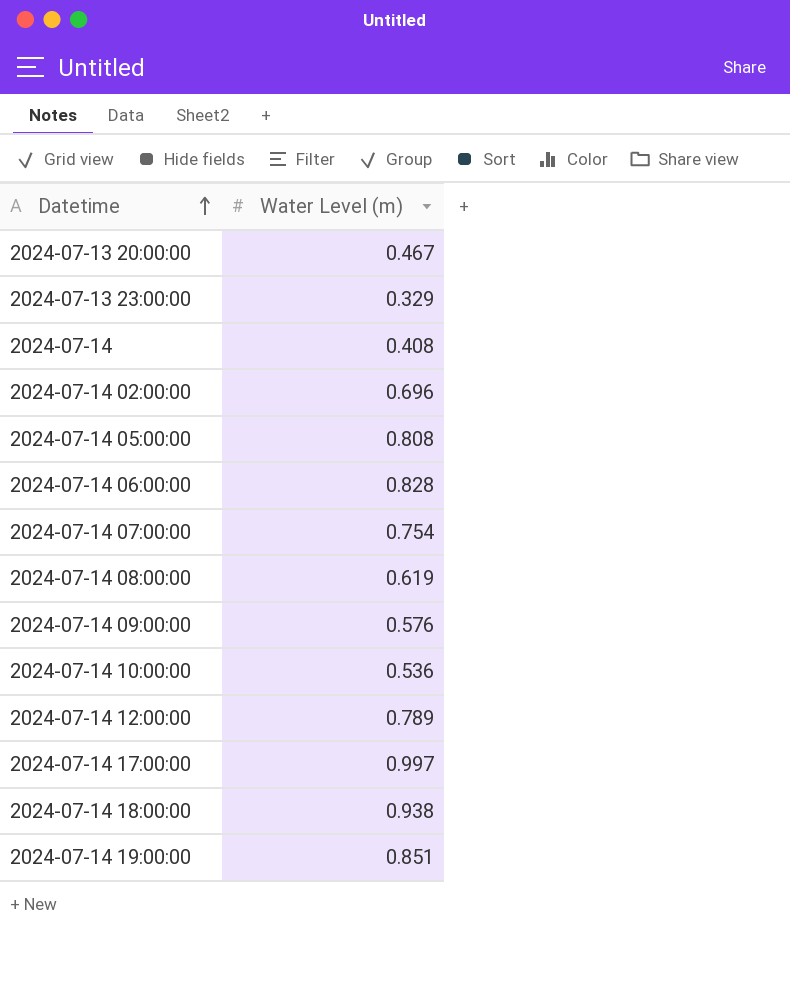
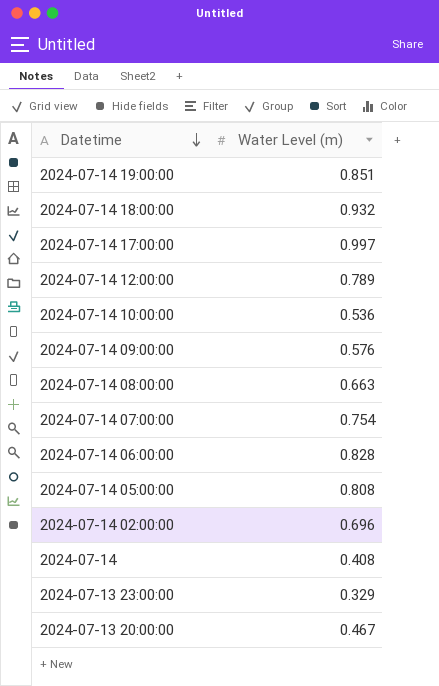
row order: Datetime ascending -> Datetime descending
2024-07-14 18:00:00 | Water Level (m): 0.938 -> 0.932
2024-07-14 08:00:00 | Water Level (m): 0.619 -> 0.663

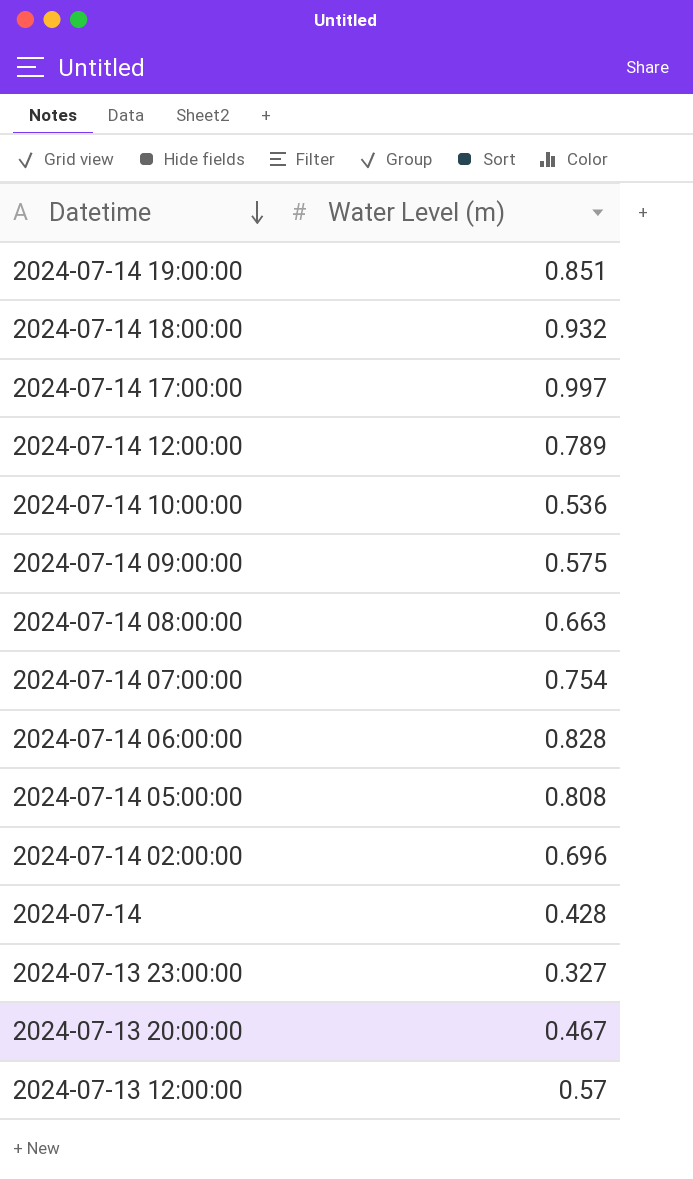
2024-07-14 09:00:00 | Water Level (m): 0.576 -> 0.575
2024-07-14 | Water Level (m): 0.408 -> 0.428
2024-07-13 23:00:00 | Water Level (m): 0.329 -> 0.327
row 2024-07-13 12:00:00: none -> 0.57

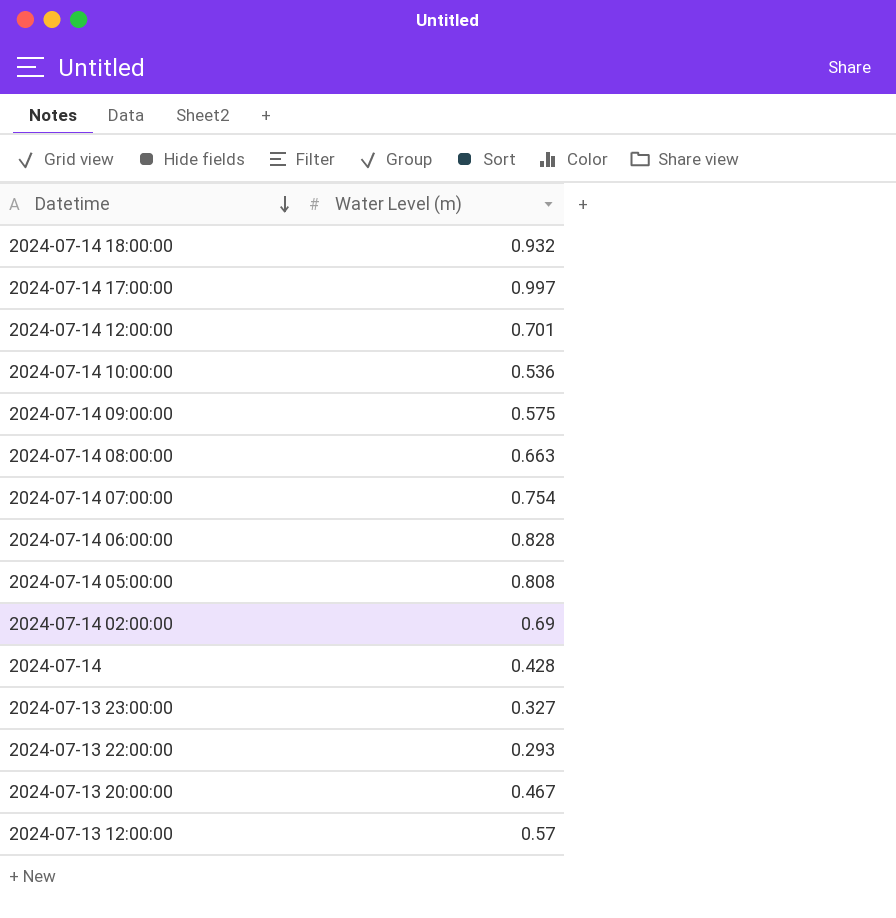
row 2024-07-14 19:00:00: 0.851 -> none
2024-07-14 12:00:00 | Water Level (m): 0.789 -> 0.701
2024-07-14 02:00:00 | Water Level (m): 0.696 -> 0.69
row 2024-07-13 22:00:00: none -> 0.293

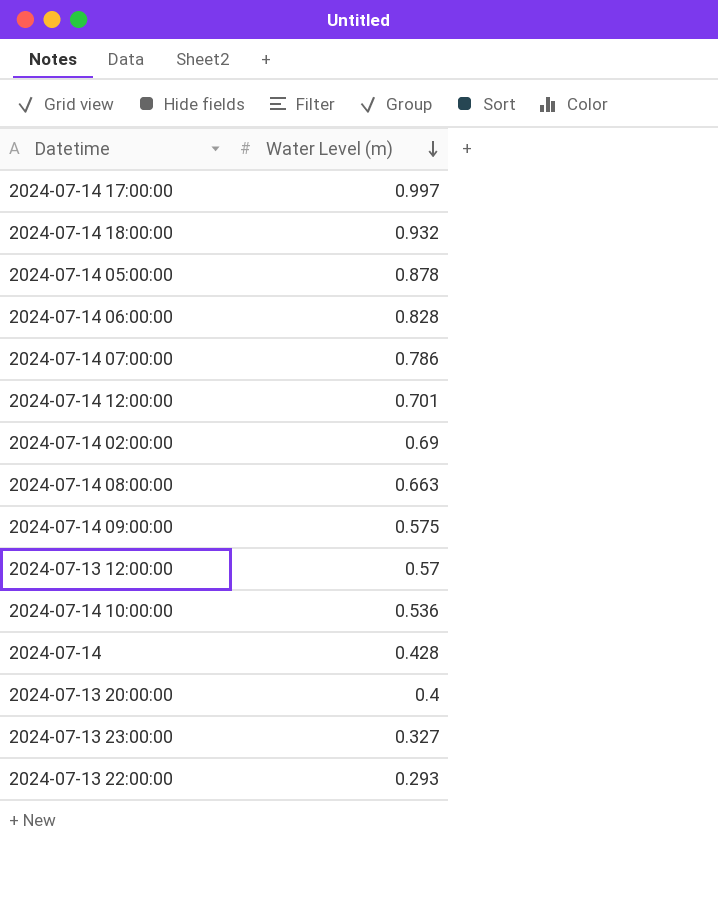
row order: Datetime descending -> Water Level (m) descending
2024-07-14 05:00:00 | Water Level (m): 0.808 -> 0.878
2024-07-14 07:00:00 | Water Level (m): 0.754 -> 0.786
2024-07-13 20:00:00 | Water Level (m): 0.467 -> 0.4

